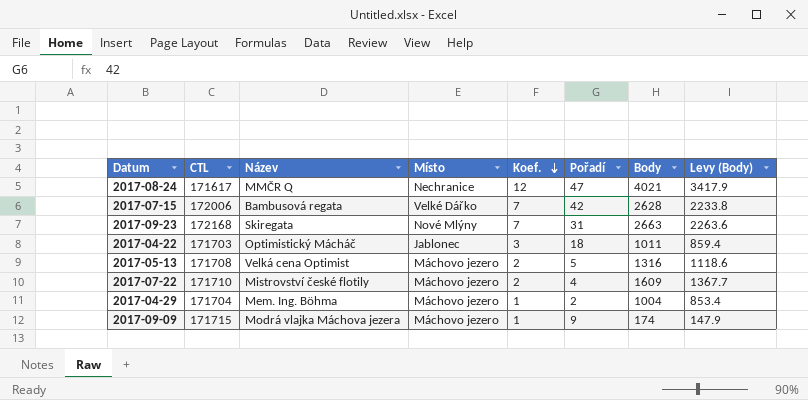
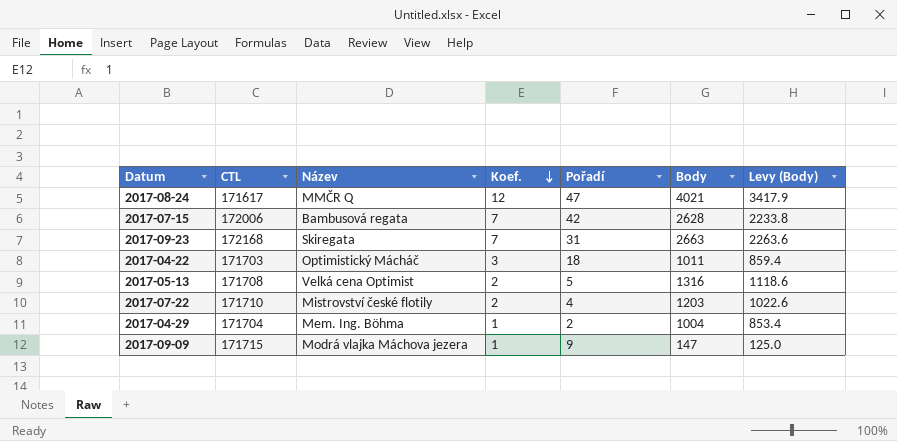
column Místo | position: 4 -> none
2017-07-22 | Body: 1609 -> 1203
2017-07-22 | Levy (Body): 1367.7 -> 1022.6
2017-09-09 | Body: 174 -> 147
2017-09-09 | Levy (Body): 147.9 -> 125.0

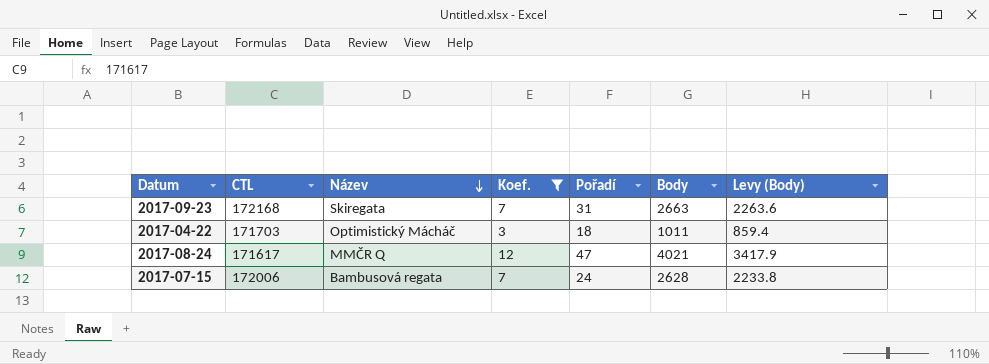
filter: none -> Koef. >= 3
row order: Koef. descending -> Název descending
2017-07-15 | Pořadí: 42 -> 24

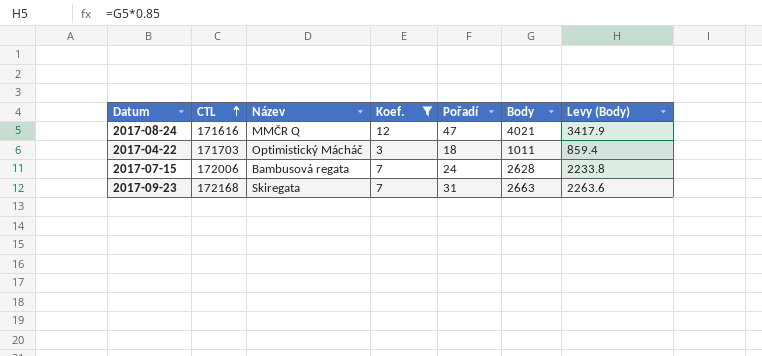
row order: Název descending -> CTL ascending
2017-08-24 | CTL: 171617 -> 171616

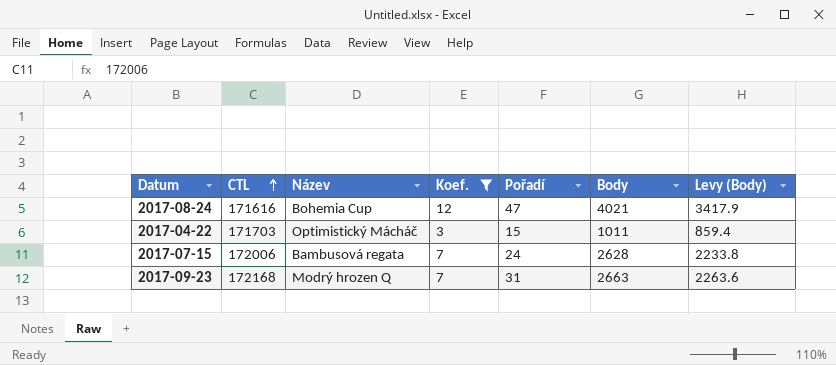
2017-08-24 | Název: MMČR Q -> Bohemia Cup
2017-04-22 | Pořadí: 18 -> 15
2017-09-23 | Název: Skiregata -> Modrý hrozen Q

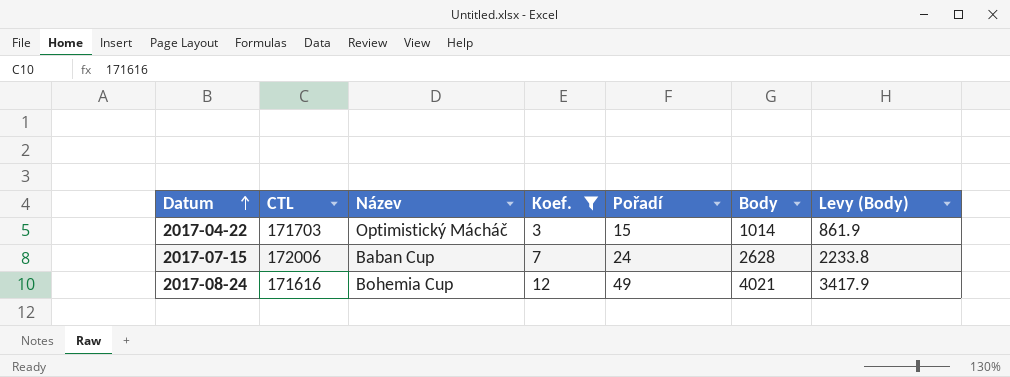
row order: CTL ascending -> Datum ascending
row 2017-09-23: 172168 | Modrý hrozen Q | 7 | 31 | 2663 | 2263.6 -> none
2017-04-22 | Body: 1011 -> 1014
2017-04-22 | Levy (Body): 859.4 -> 861.9
2017-07-15 | Název: Bambusová regata -> Baban Cup
2017-08-24 | Pořadí: 47 -> 49

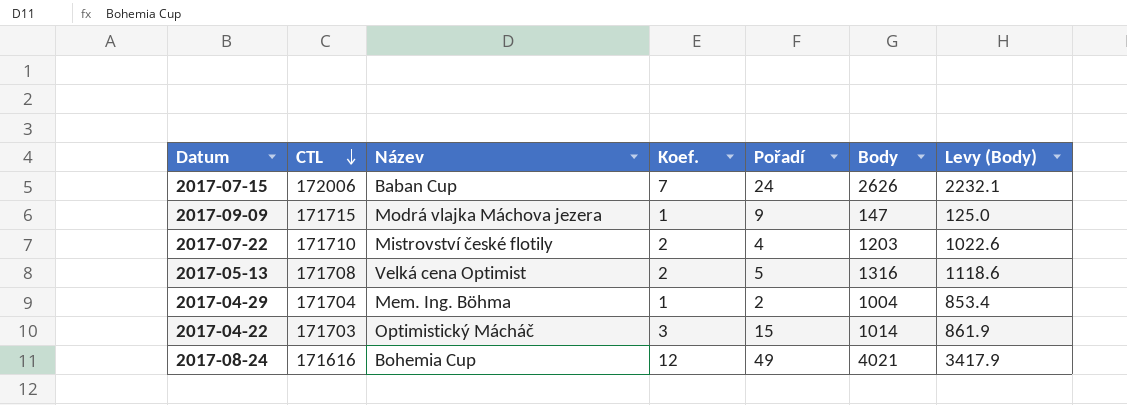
filter: Koef. >= 3 -> none
row order: Datum ascending -> CTL descending
2017-07-15 | Body: 2628 -> 2626
2017-07-15 | Levy (Body): 2233.8 -> 2232.1

